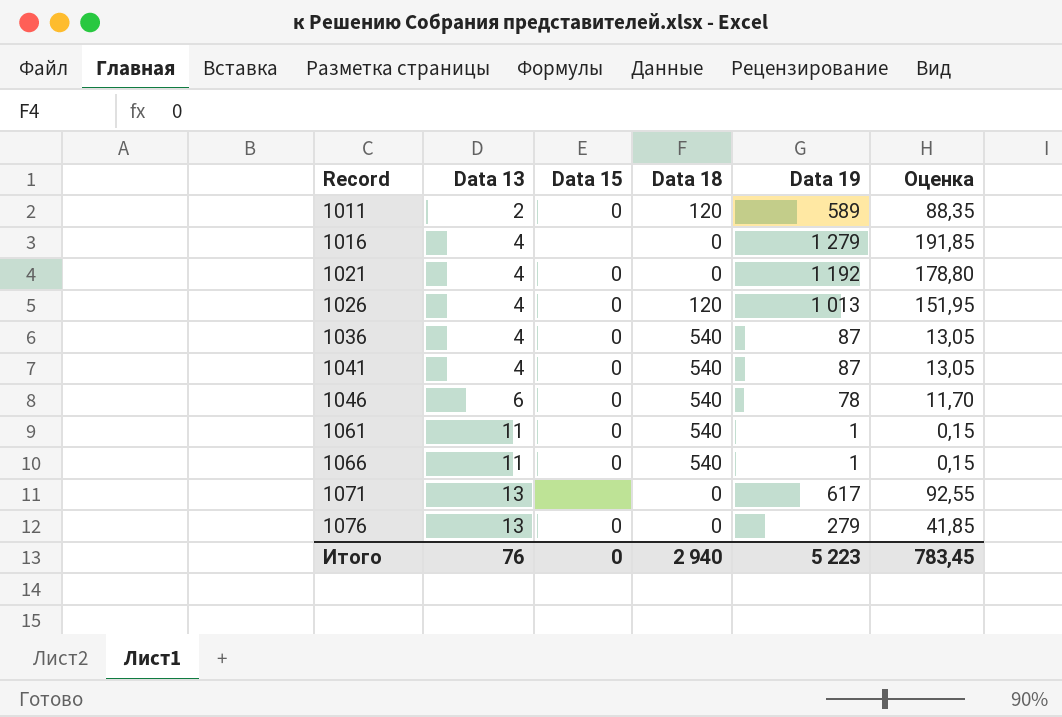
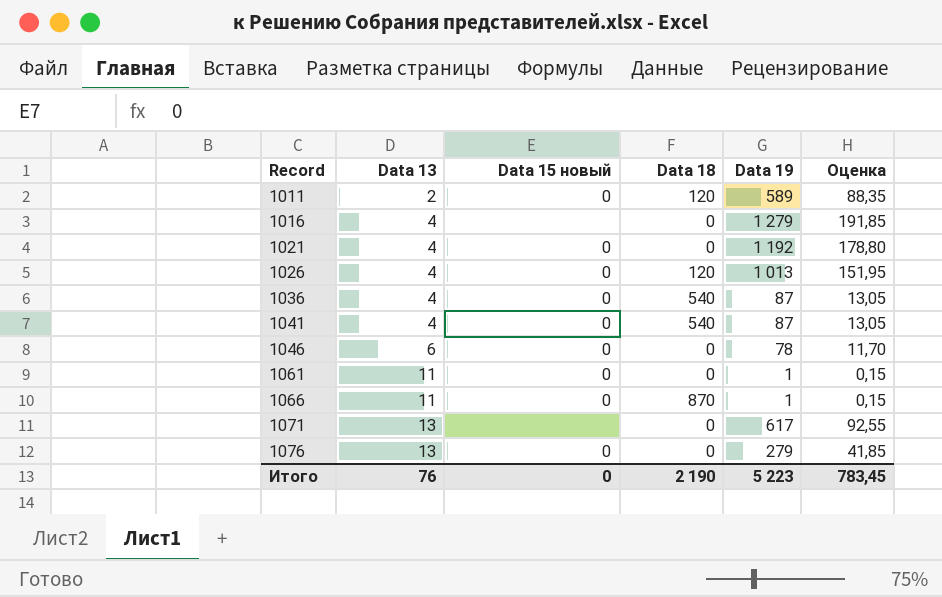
column name: Data 15 -> Data 15 новый
1046 | Data 18: 540 -> 0
1061 | Data 18: 540 -> 0
1066 | Data 18: 540 -> 870
Итого | Data 18: 2 940 -> 2 190

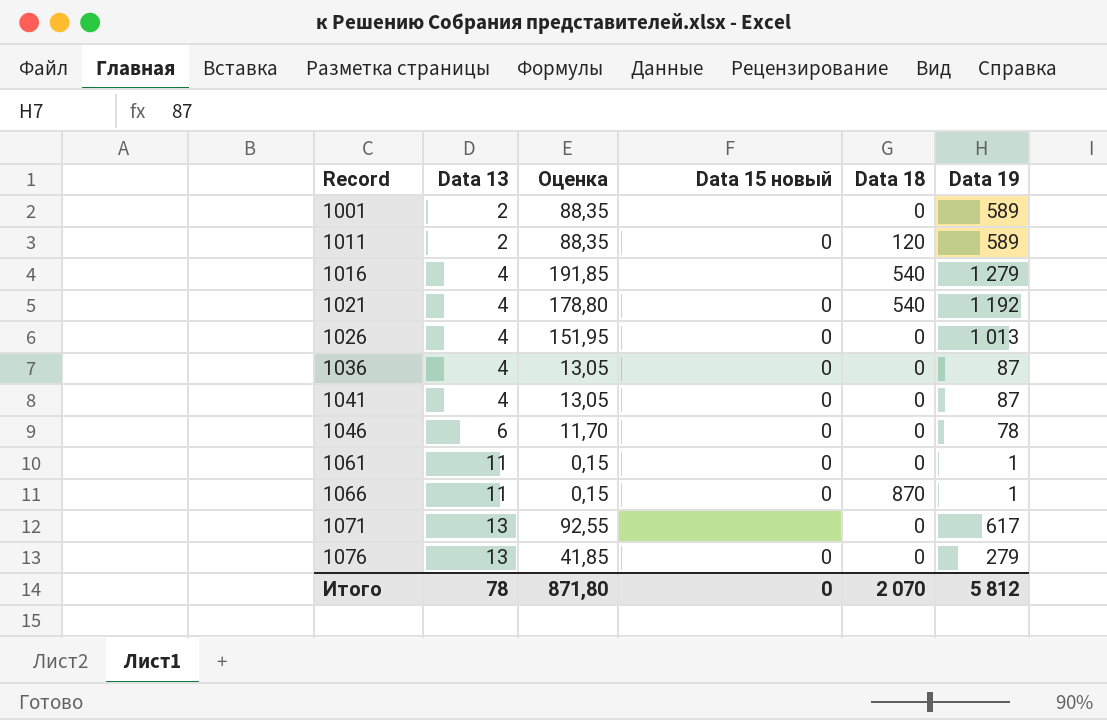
column Оценка | position: 6 -> 3
row 1001: none -> 2 | 88,35 | none | 0 | 589
1016 | Data 18: 0 -> 540
1021 | Data 18: 0 -> 540
1026 | Data 18: 120 -> 0
1036 | Data 18: 540 -> 0
1041 | Data 18: 540 -> 0
Итого | Data 13: 76 -> 78
Итого | Оценка: 783,45 -> 871,80
Итого | Data 18: 2 190 -> 2 070
Итого | Data 19: 5 223 -> 5 812

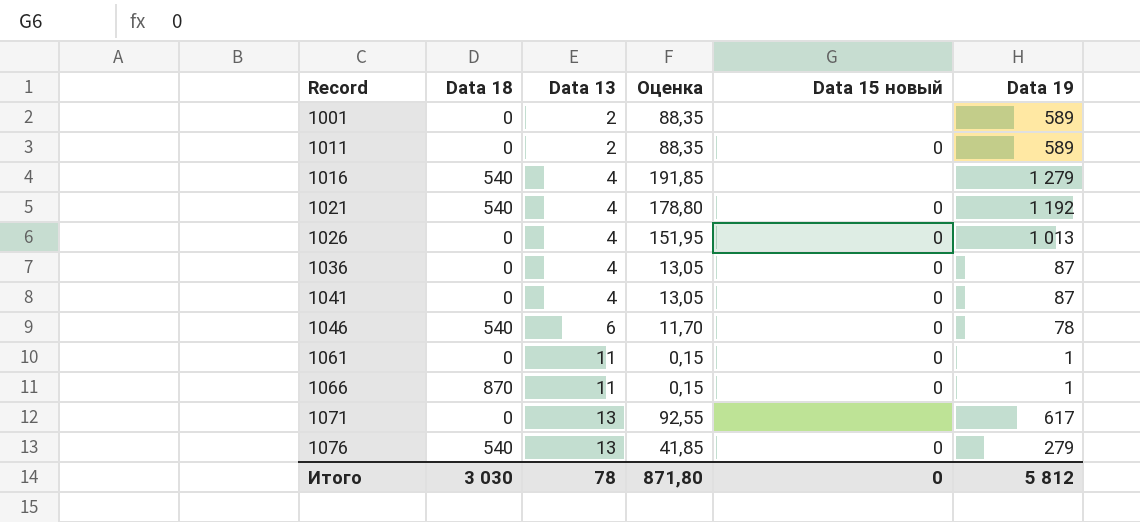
column Data 18 | position: 5 -> 2
1011 | Data 18: 120 -> 0
1046 | Data 18: 0 -> 540
1076 | Data 18: 0 -> 540
Итого | Data 18: 2 070 -> 3 030

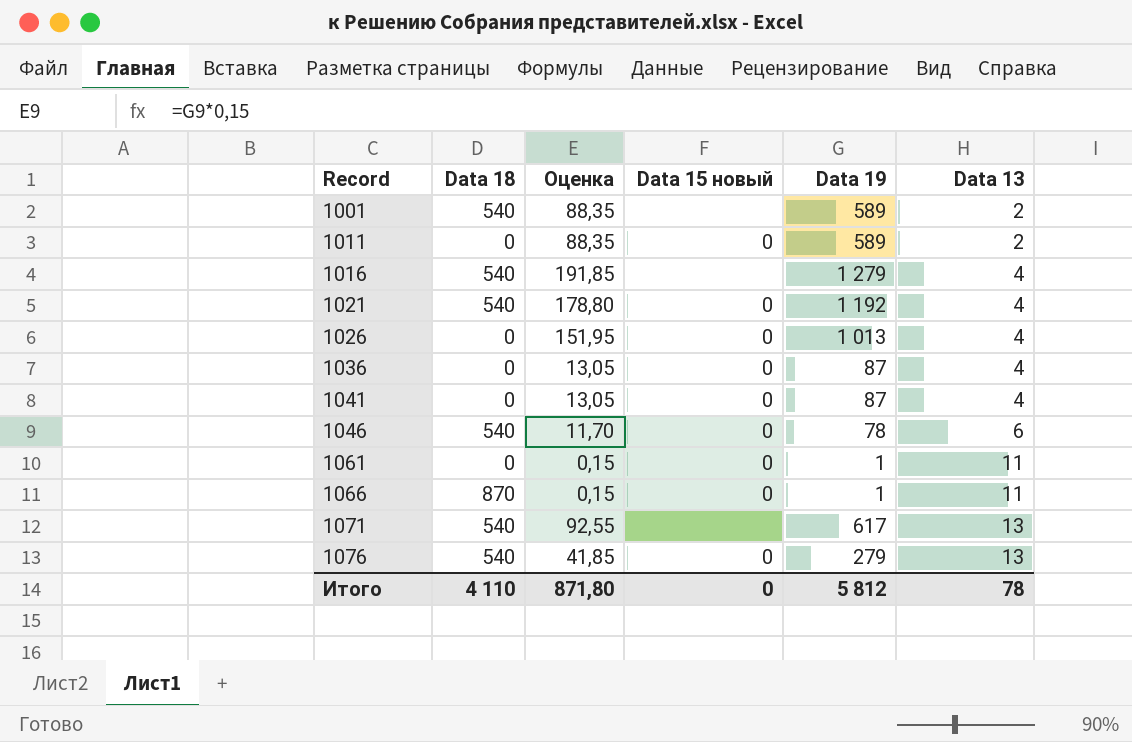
column Data 13 | position: 3 -> 6
1001 | Data 18: 0 -> 540
1071 | Data 18: 0 -> 540
Итого | Data 18: 3 030 -> 4 110

